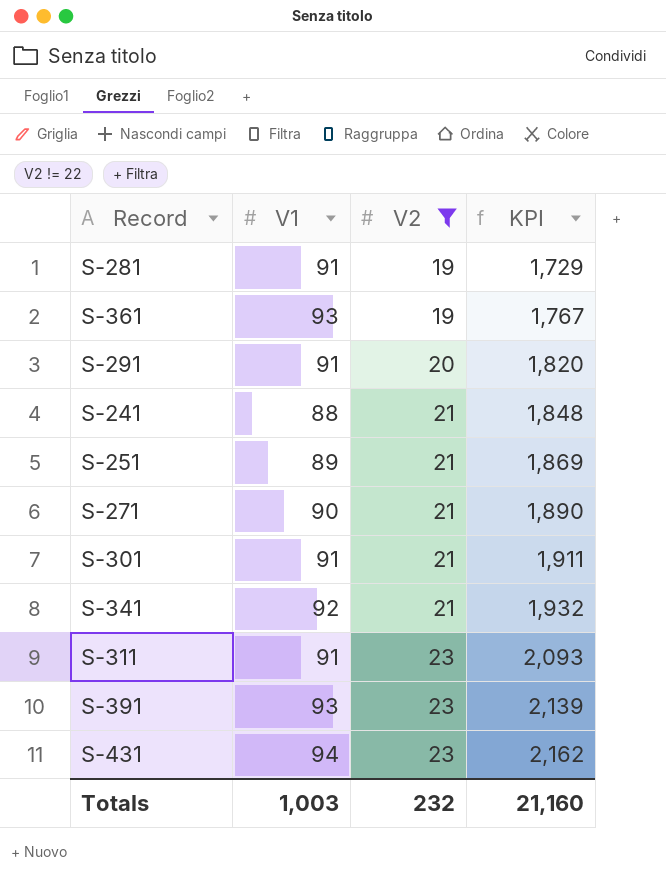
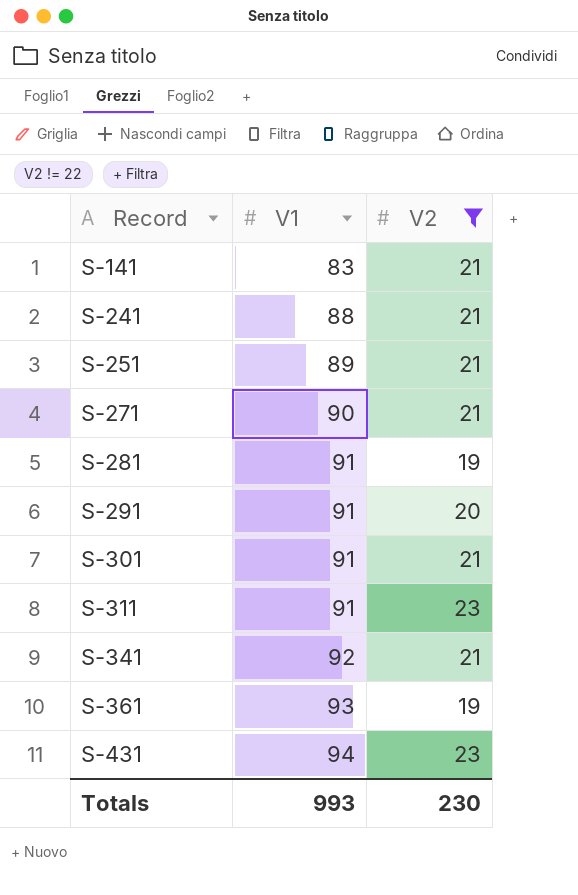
row order: V2 ascending -> Record ascending
column KPI | formula: [V1] * [V2] -> none
row S-391: 93 | 23 | 2,139 -> none
row S-141: none -> 83 | 21
Totals | V1: 1,003 -> 993
Totals | V2: 232 -> 230

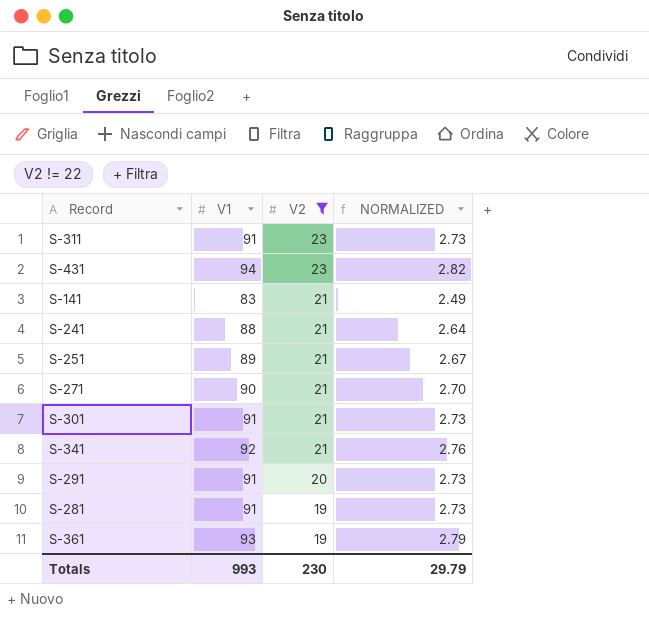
row order: Record ascending -> V2 descending
column NORMALIZED | formula: none -> [V1] * 0.03

